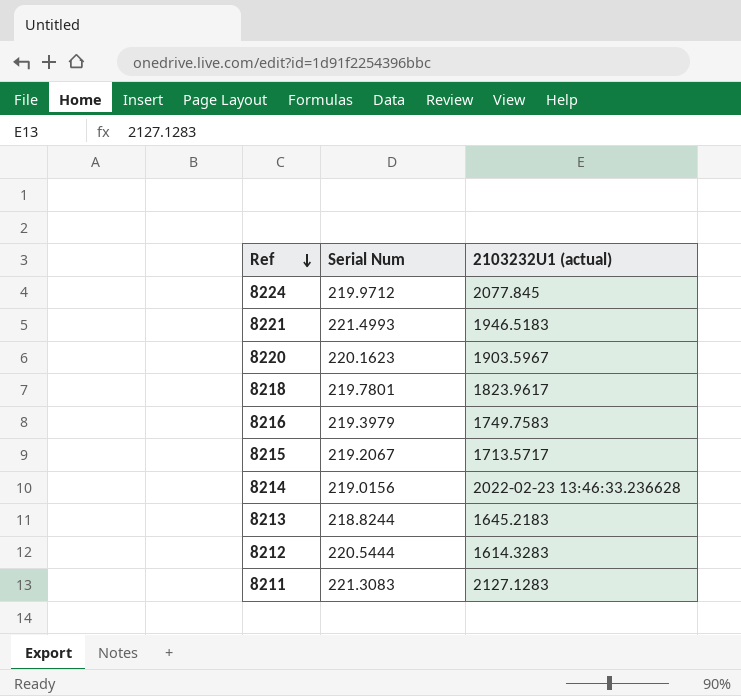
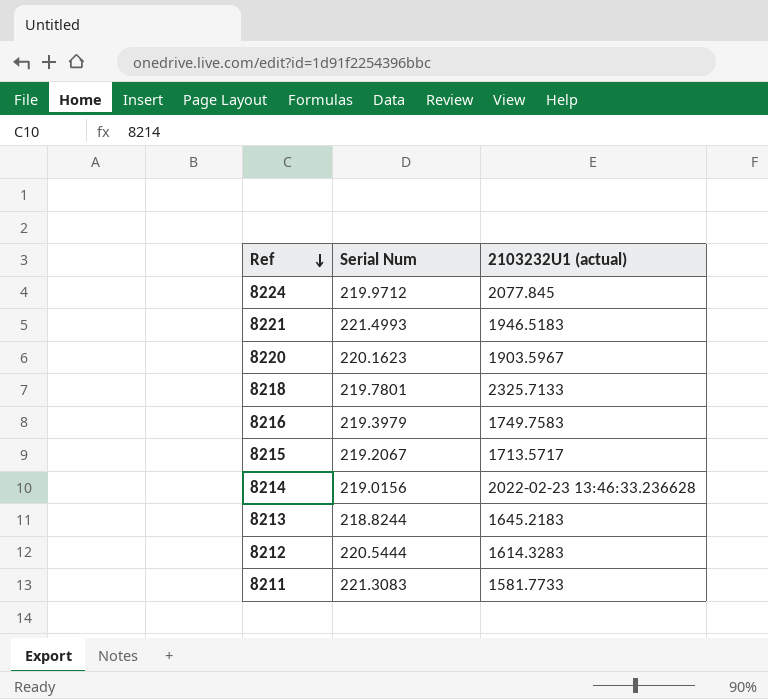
8218 | 2103232U1 (actual): 1823.9617 -> 2325.7133
8211 | 2103232U1 (actual): 2127.1283 -> 1581.7733

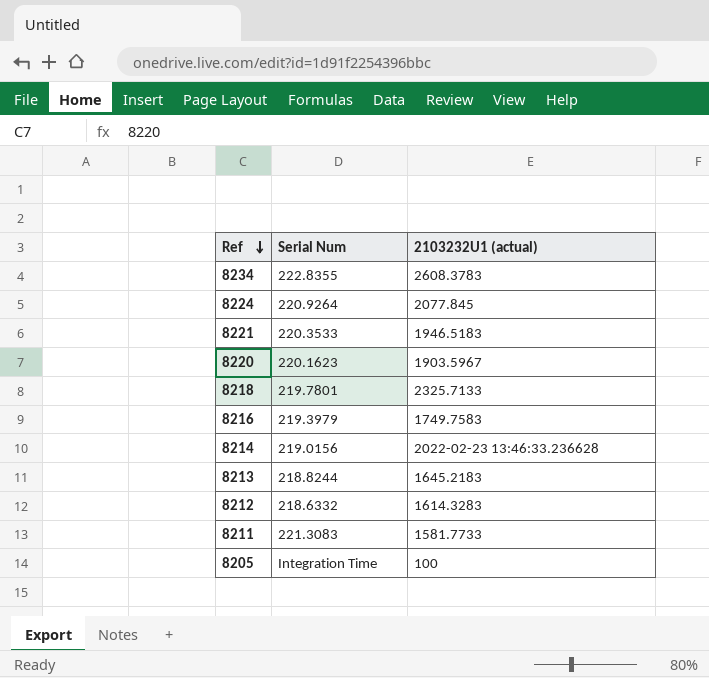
row 8215: 219.2067 | 1713.5717 -> none
row 8234: none -> 222.8355 | 2608.3783
8224 | Serial Num: 219.9712 -> 220.9264
8221 | Serial Num: 221.4993 -> 220.3533
8212 | Serial Num: 220.5444 -> 218.6332
row 8205: none -> Integration Time | 100

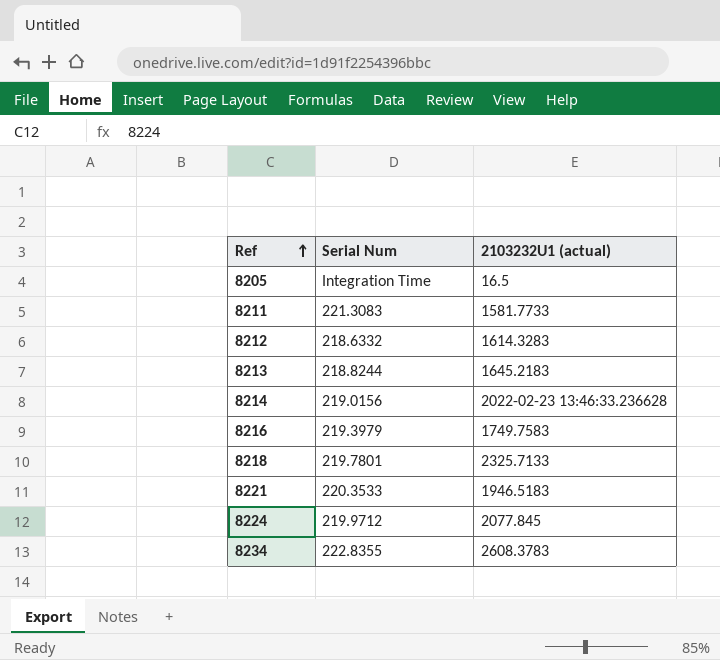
row order: Ref descending -> Ref ascending
row 8220: 220.1623 | 1903.5967 -> none
8205 | 2103232U1 (actual): 100 -> 16.5
8224 | Serial Num: 220.9264 -> 219.9712

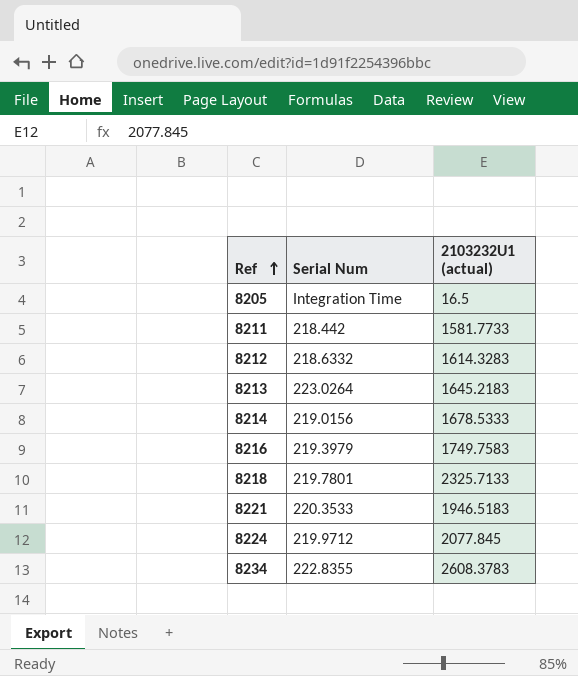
8211 | Serial Num: 221.3083 -> 218.442
8213 | Serial Num: 218.8244 -> 223.0264
8214 | 2103232U1 (actual): 2022-02-23 13:46:33.236628 -> 1678.5333

